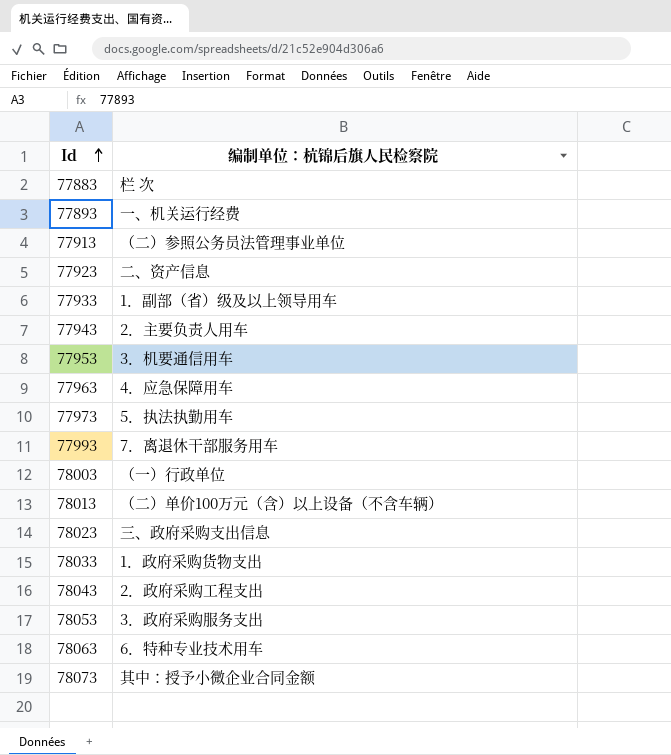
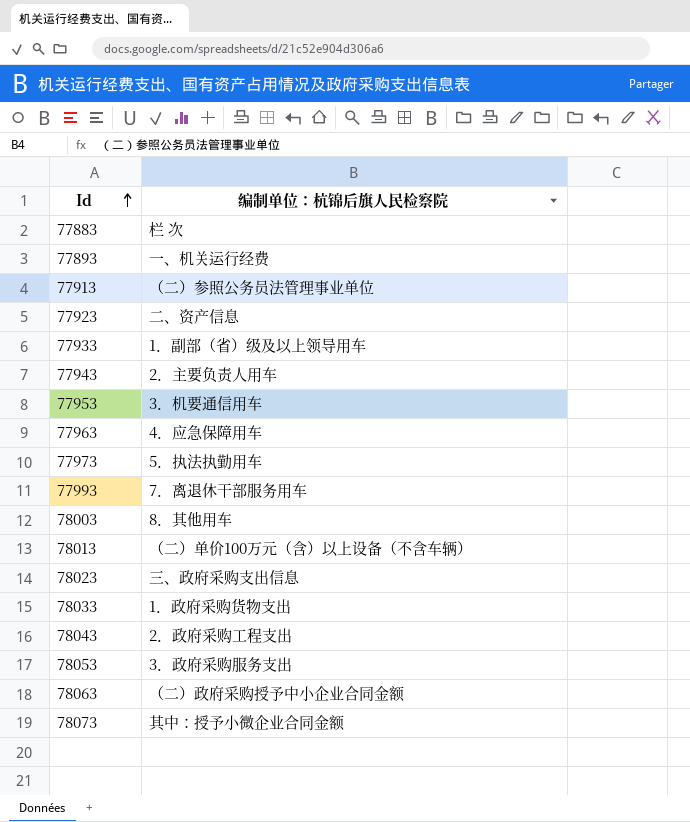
78003 | 编制单位：杭锦后旗人民检察院: （一）行政单位 -> 8．其他用车
78063 | 编制单位：杭锦后旗人民检察院: 6．特种专业技术用车 -> （二）政府采购授予中小企业合同金额

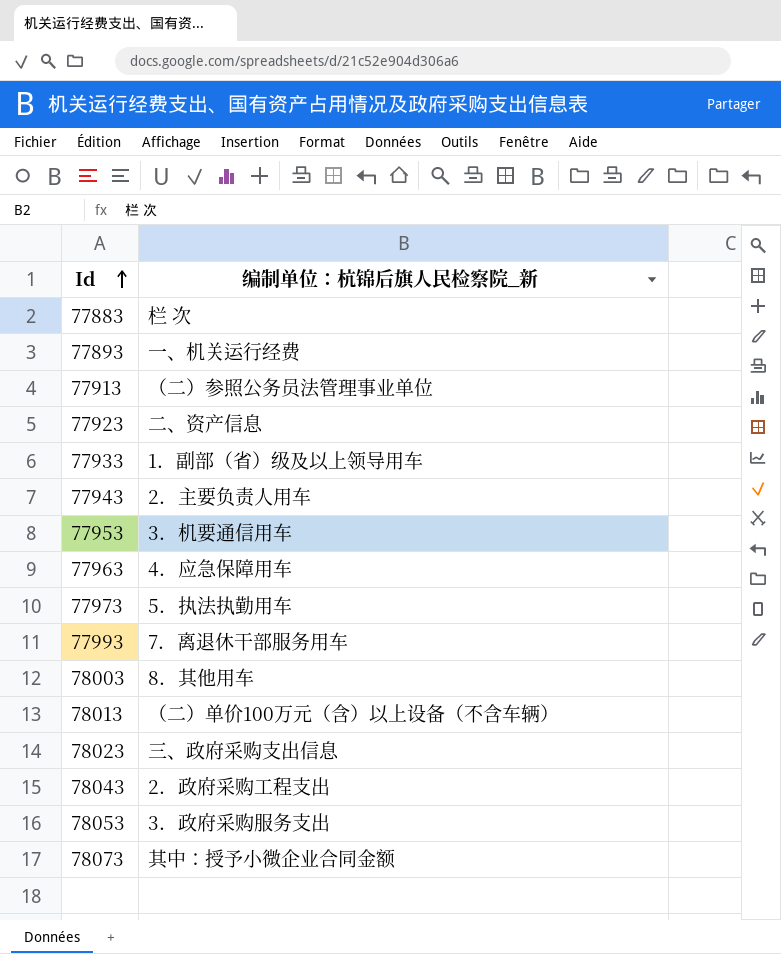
column name: 编制单位：杭锦后旗人民检察院 -> 编制单位：杭锦后旗人民检察院_新
row 78033: 1．政府采购货物支出 -> none
row 78063: （二）政府采购授予中小企业合同金额 -> none

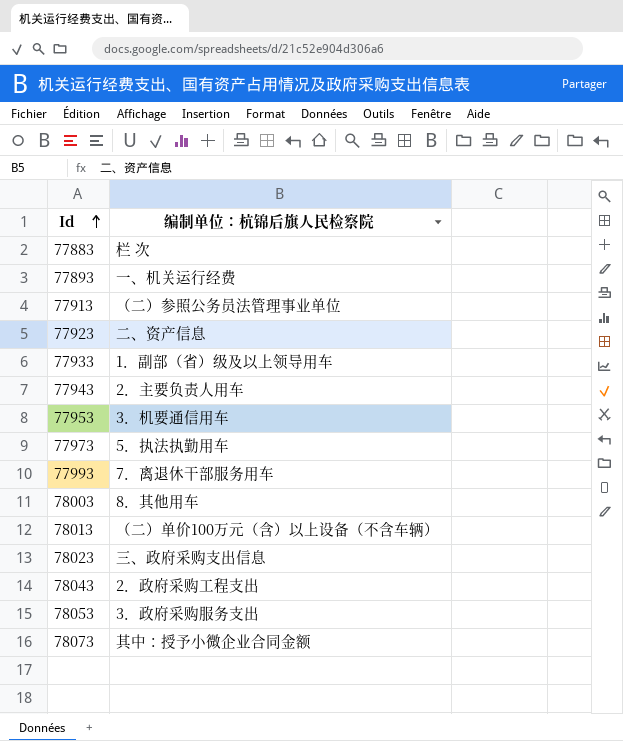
column name: 编制单位：杭锦后旗人民检察院_新 -> 编制单位：杭锦后旗人民检察院
row 77963: 4．应急保障用车 -> none

